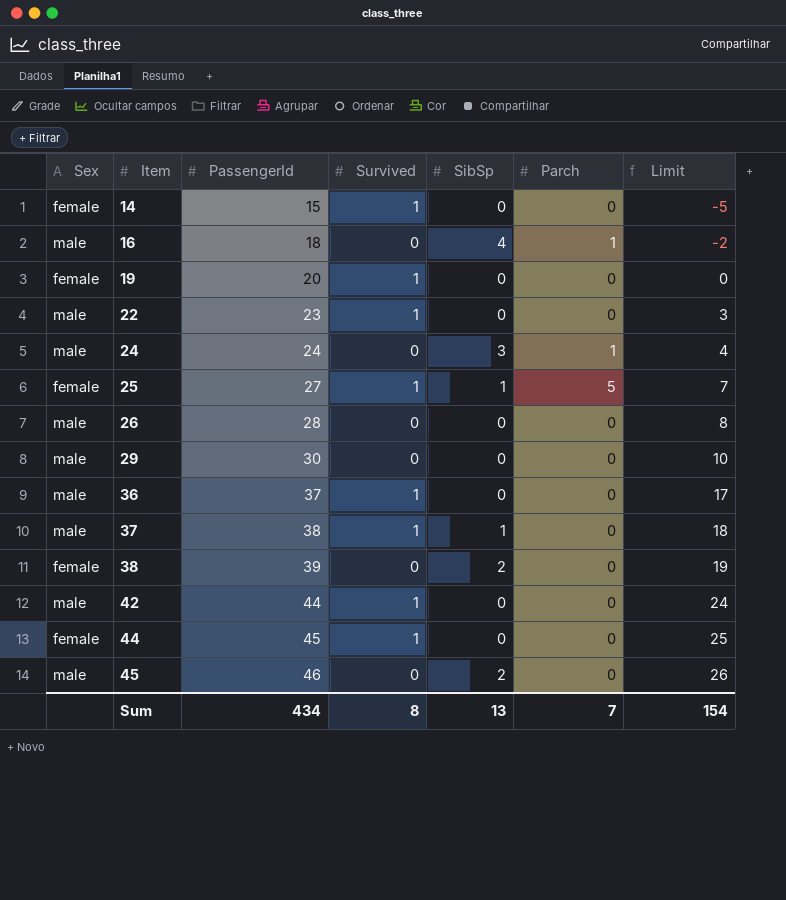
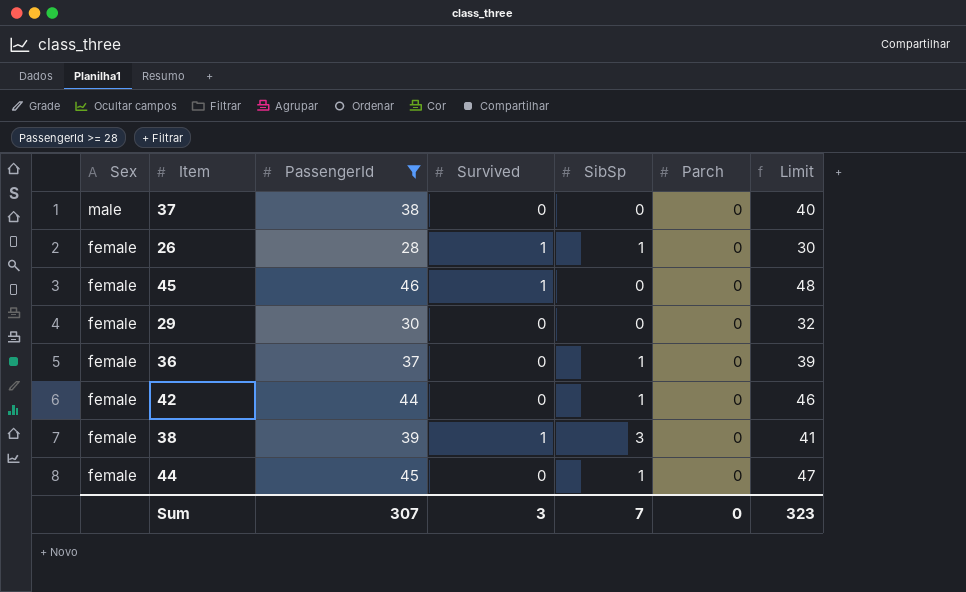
filter: none -> PassengerId >= 28
row order: Item ascending -> Sex descending
column Limit | formula: [PassengerId] - 20 -> [PassengerId] + 2
37 | Survived: 1 -> 0
37 | SibSp: 1 -> 0
26 | Sex: male -> female
26 | Survived: 0 -> 1
26 | SibSp: 0 -> 1
45 | Sex: male -> female
45 | Survived: 0 -> 1
45 | SibSp: 2 -> 0
29 | Sex: male -> female
36 | Sex: male -> female
36 | Survived: 1 -> 0
36 | SibSp: 0 -> 1
42 | Sex: male -> female
42 | Survived: 1 -> 0
42 | SibSp: 0 -> 1
38 | Survived: 0 -> 1
38 | SibSp: 2 -> 3
44 | Survived: 1 -> 0
44 | SibSp: 0 -> 1
Sum | PassengerId: 434 -> 307
Sum | Survived: 8 -> 3
Sum | SibSp: 13 -> 7
Sum | Parch: 7 -> 0
Sum | Limit: 154 -> 323

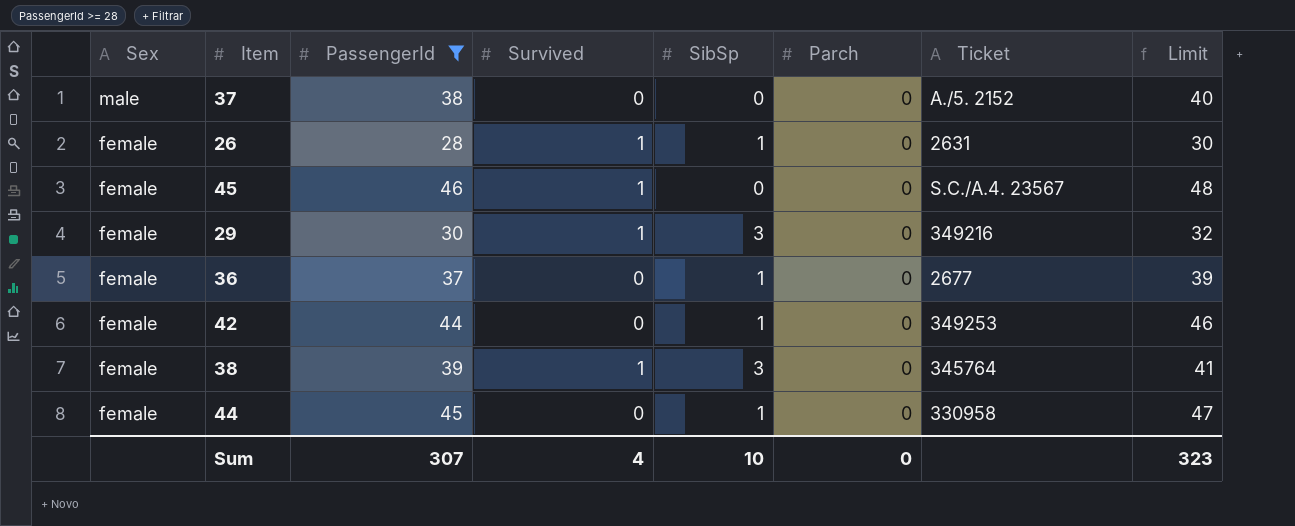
column Ticket | position: none -> 7
29 | Survived: 0 -> 1
29 | SibSp: 0 -> 3
Sum | Survived: 3 -> 4
Sum | SibSp: 7 -> 10

